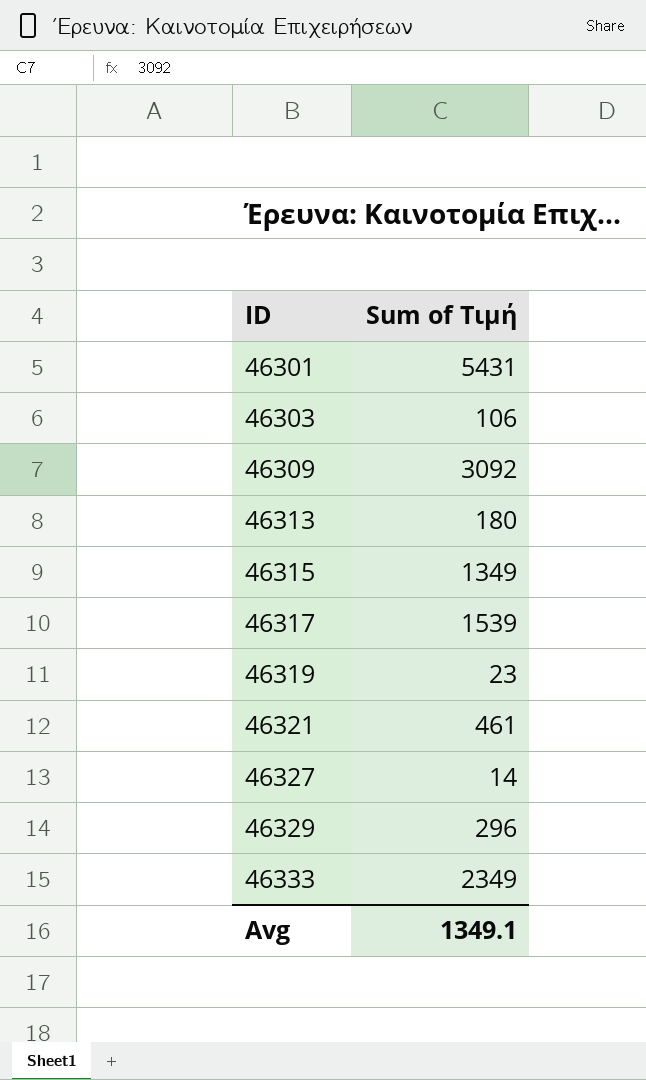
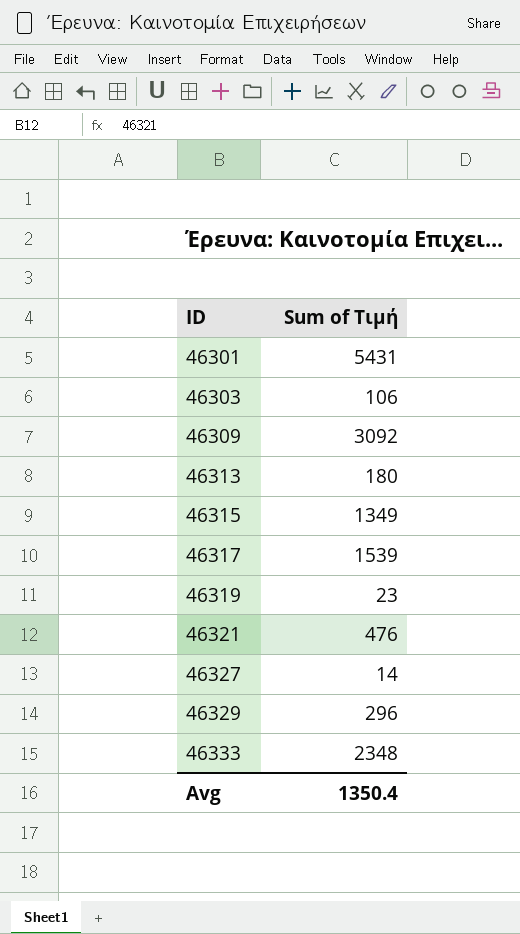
46321 | Sum of Τιμή: 461 -> 476
46333 | Sum of Τιμή: 2349 -> 2348
Avg | Sum of Τιμή: 1349.1 -> 1350.4

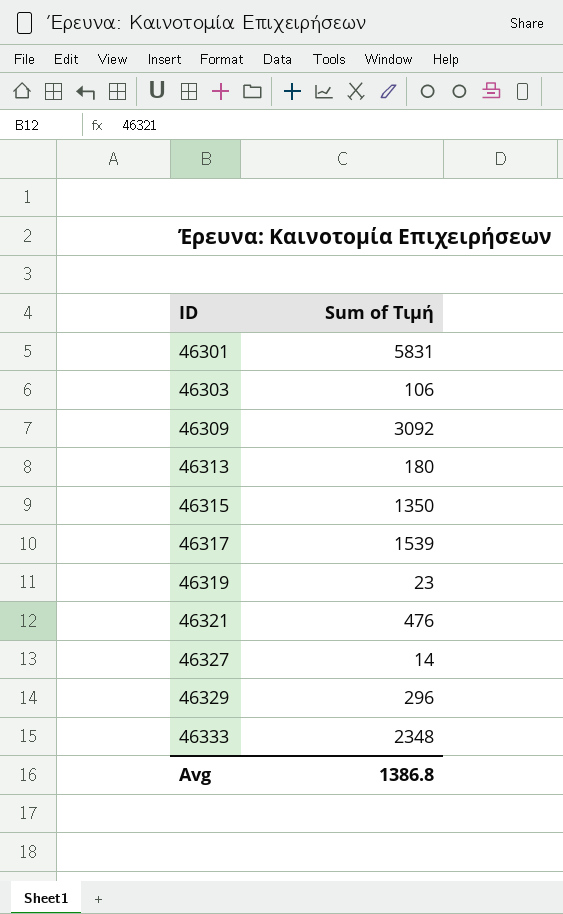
46301 | Sum of Τιμή: 5431 -> 5831
46315 | Sum of Τιμή: 1349 -> 1350
Avg | Sum of Τιμή: 1350.4 -> 1386.8

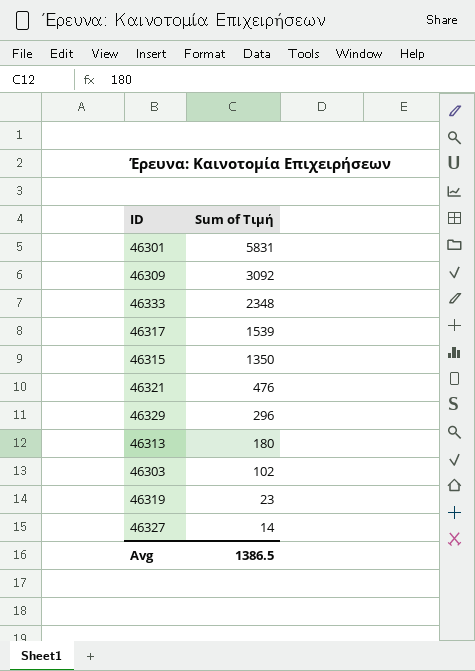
row order: ID ascending -> Sum of Τιμή descending
46303 | Sum of Τιμή: 106 -> 102
Avg | Sum of Τιμή: 1386.8 -> 1386.5

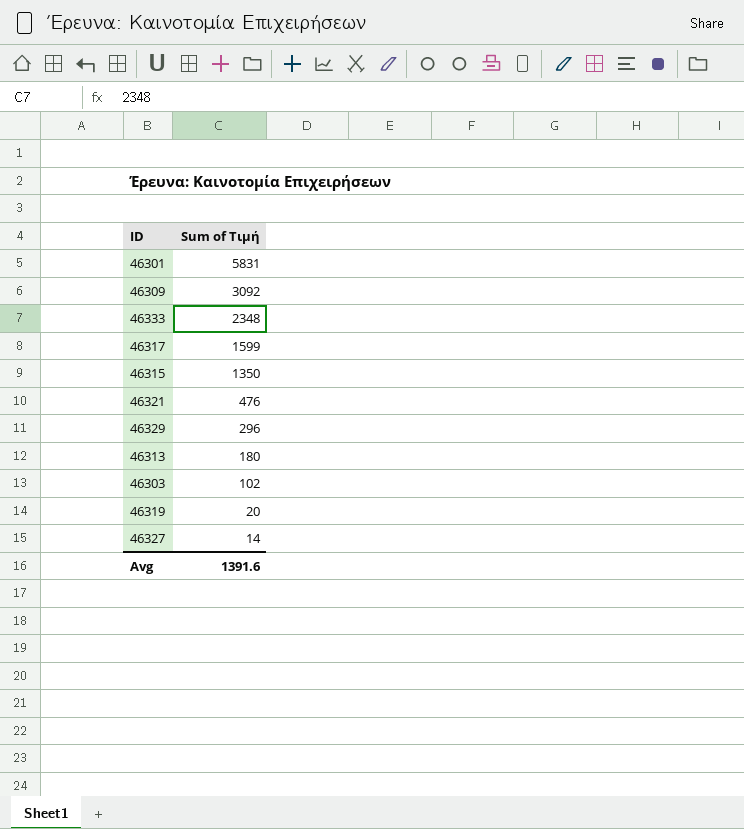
46317 | Sum of Τιμή: 1539 -> 1599
46319 | Sum of Τιμή: 23 -> 20
Avg | Sum of Τιμή: 1386.5 -> 1391.6

